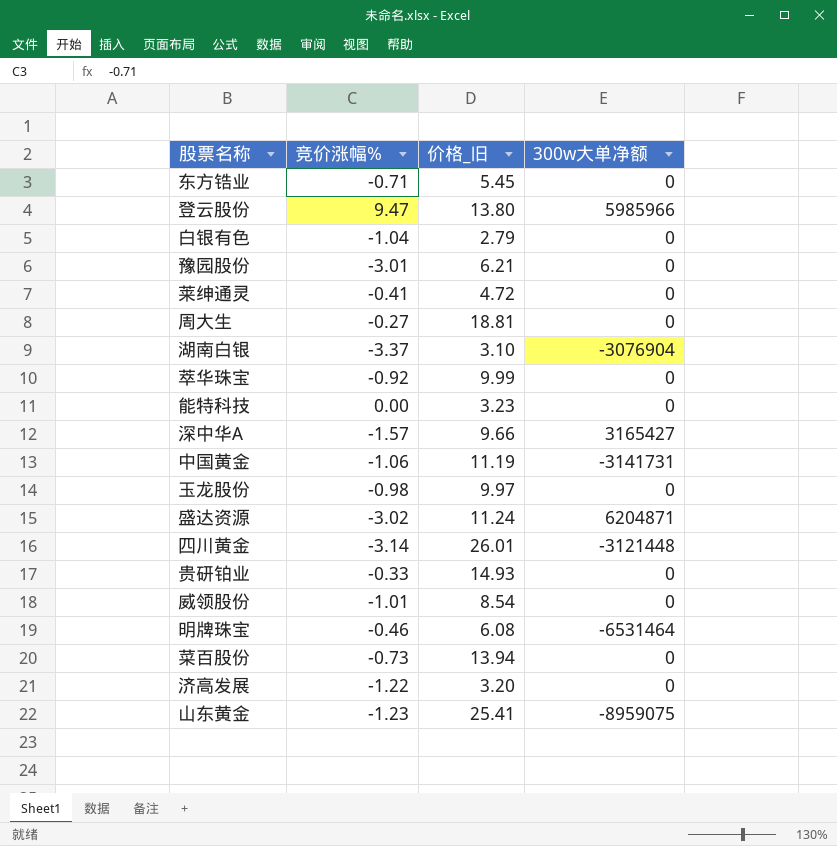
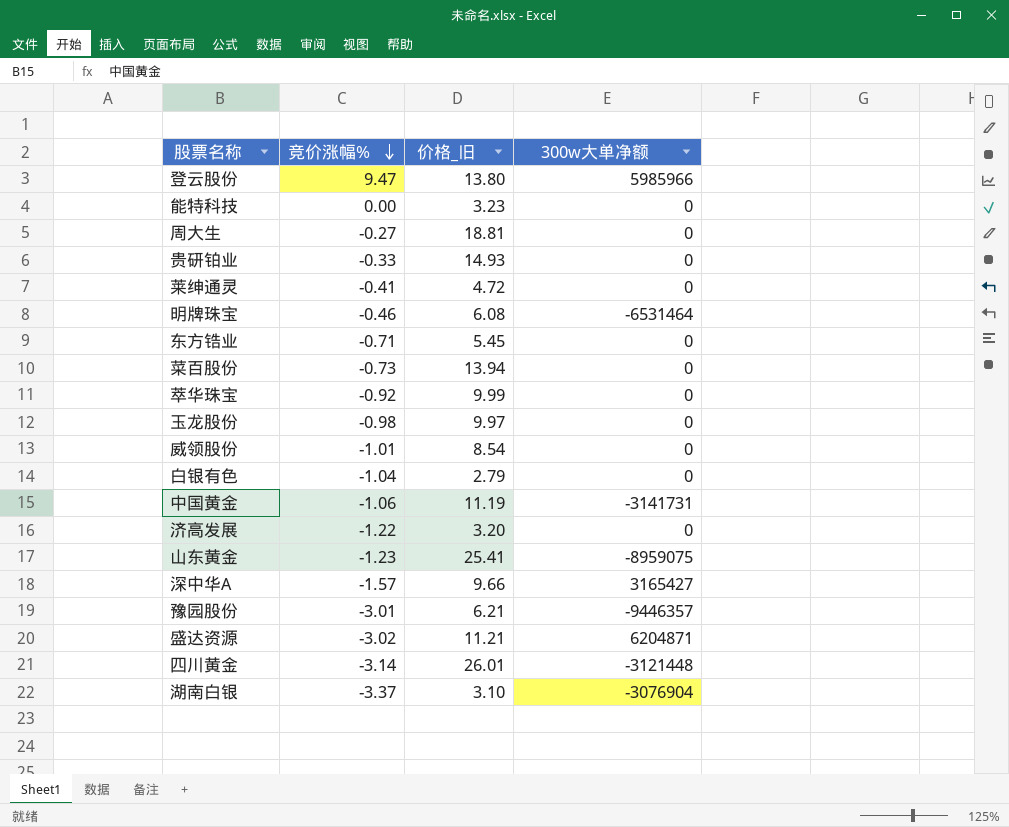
row order: none -> 竞价涨幅% descending
豫园股份 | 300w大单净额: 0 -> -9446357
盛达资源 | 价格_旧: 11.24 -> 11.21

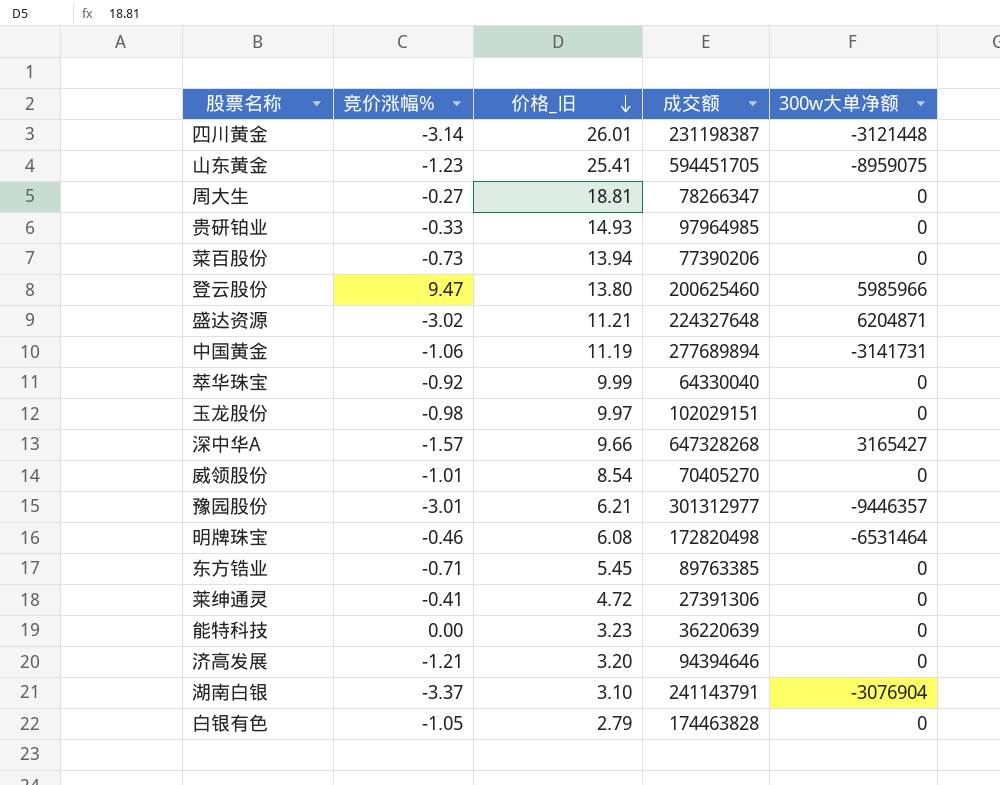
row order: 竞价涨幅% descending -> 价格_旧 descending
column 成交额 | position: none -> 4
济高发展 | 竞价涨幅%: -1.22 -> -1.21
白银有色 | 竞价涨幅%: -1.04 -> -1.05

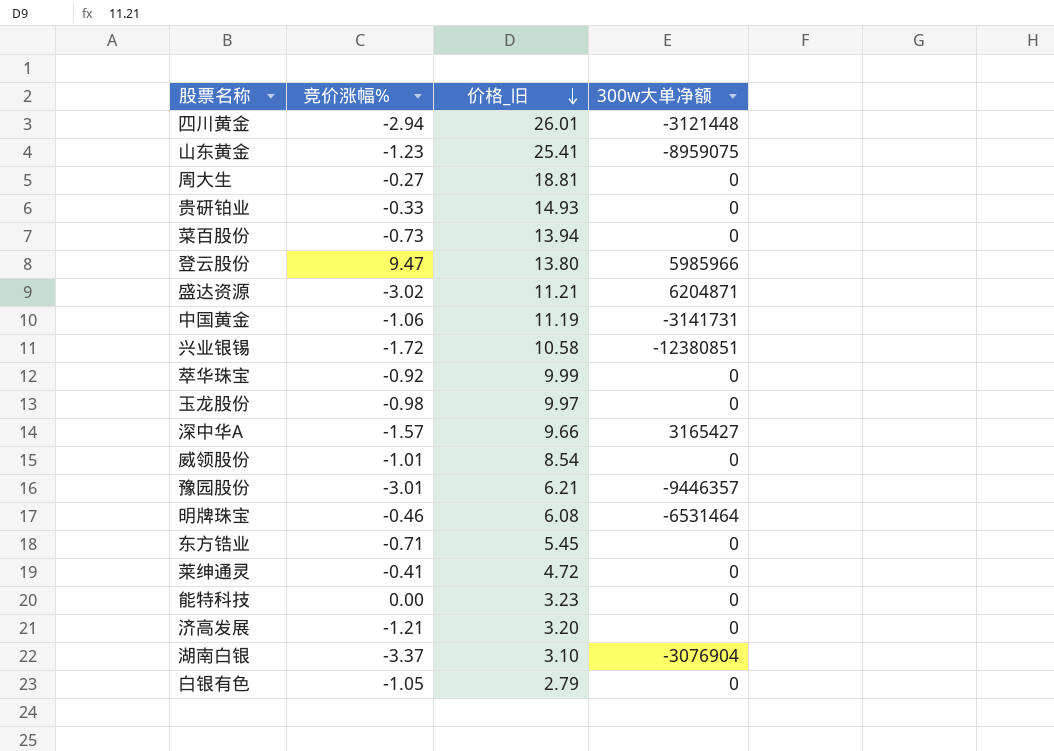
column 成交额 | position: 4 -> none
四川黄金 | 竞价涨幅%: -3.14 -> -2.94
row 兴业银锡: none -> -1.72 | 10.58 | -12380851

